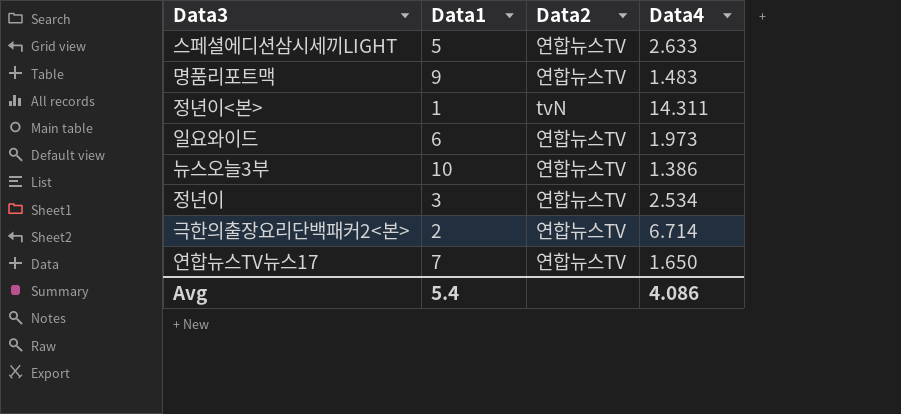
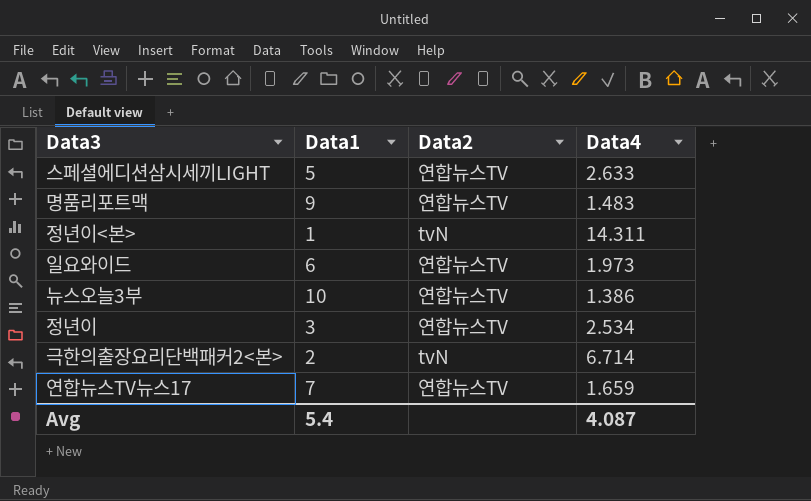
극한의출장요리단백패커2<본> | Data2: 연합뉴스TV -> tvN
연합뉴스TV뉴스17 | Data4: 1.650 -> 1.659
Avg | Data4: 4.086 -> 4.087

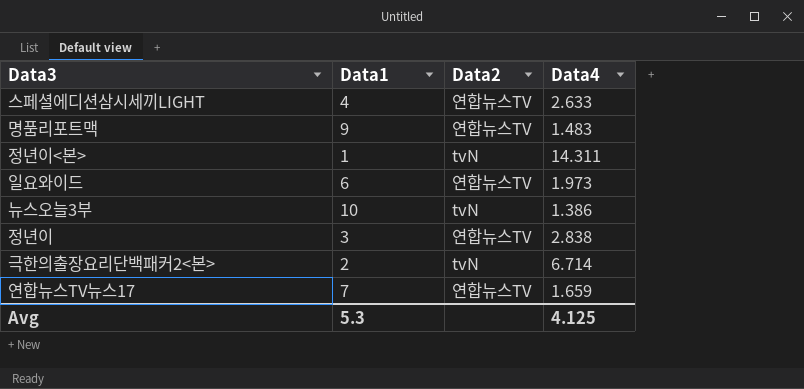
스페셜에디션삼시세끼LIGHT | Data1: 5 -> 4
뉴스오늘3부 | Data2: 연합뉴스TV -> tvN
정년이 | Data4: 2.534 -> 2.838
Avg | Data1: 5.4 -> 5.3
Avg | Data4: 4.087 -> 4.125

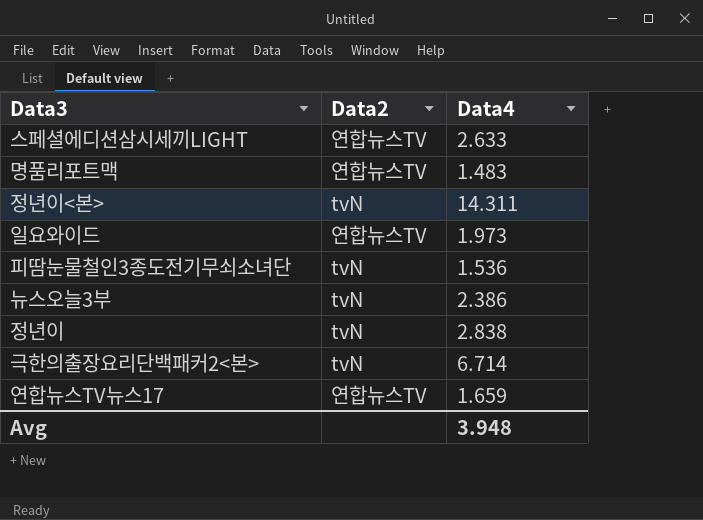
column Data1 | position: 2 -> none
row 피땀눈물철인3종도전기무쇠소녀단: none -> tvN | 1.536
뉴스오늘3부 | Data4: 1.386 -> 2.386
정년이 | Data2: 연합뉴스TV -> tvN
Avg | Data4: 4.125 -> 3.948

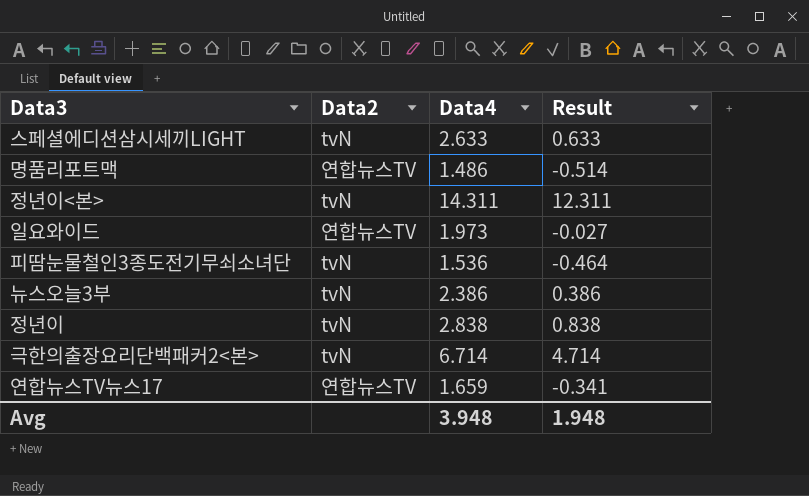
column Result | formula: none -> [Data4] - 2
스페셜에디션삼시세끼LIGHT | Data2: 연합뉴스TV -> tvN
명품리포트맥 | Data4: 1.483 -> 1.486

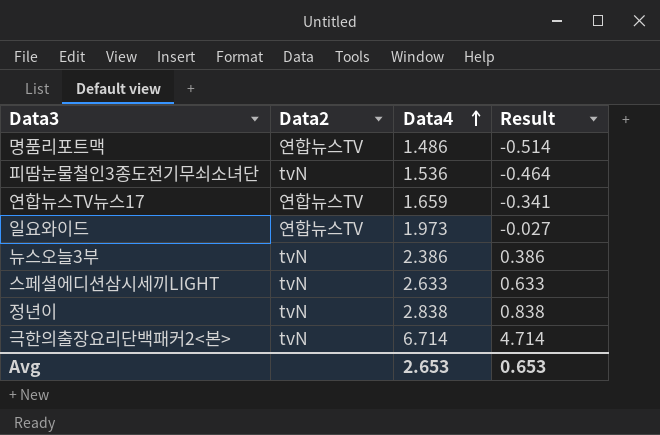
row order: none -> Data4 ascending
row 정년이<본>: tvN | 14.311 | 12.311 -> none
Avg | Data4: 3.948 -> 2.653
Avg | Result: 1.948 -> 0.653

